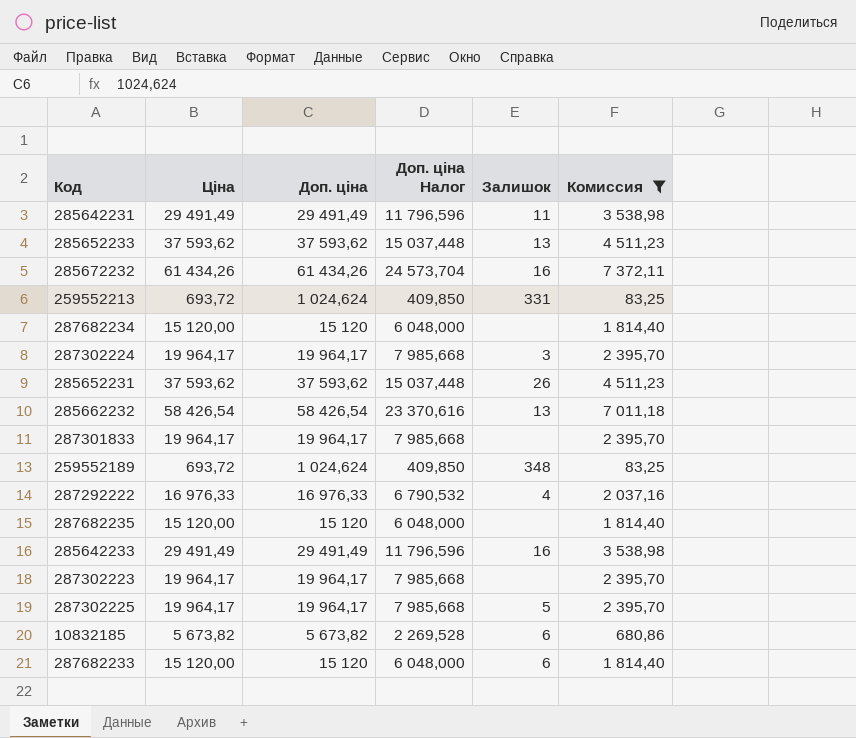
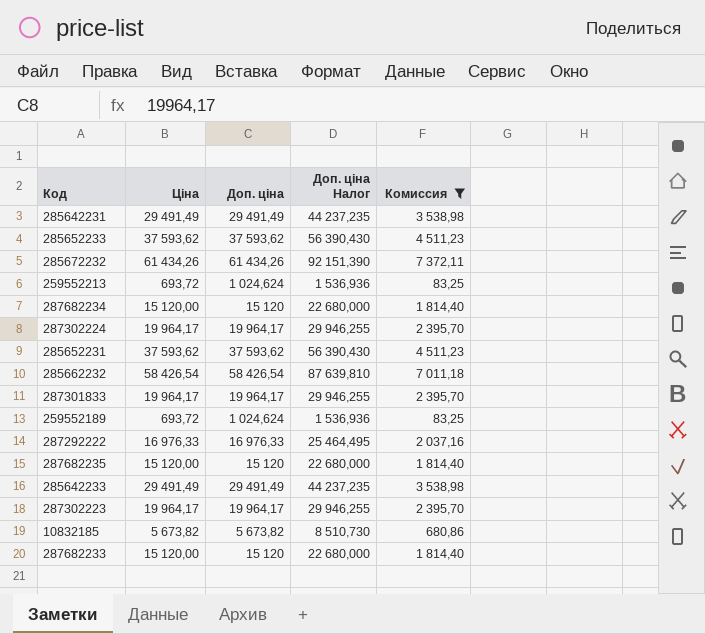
column Залишок | position: 5 -> none
column Доп. ціна Налог | formula: [Доп. ціна] * 0,4 -> [Доп. ціна] * 1,5
row 287302225: 19 964,17 | 19 964,17 | 7 985,668 | 5 | 2 395,70 -> none

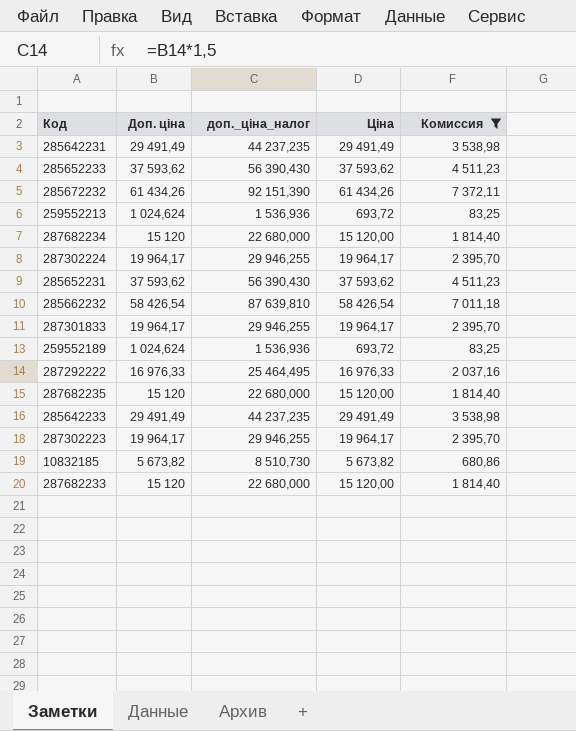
column name: Доп. ціна Налог -> доп._ціна_налог
column Ціна | position: 2 -> 4

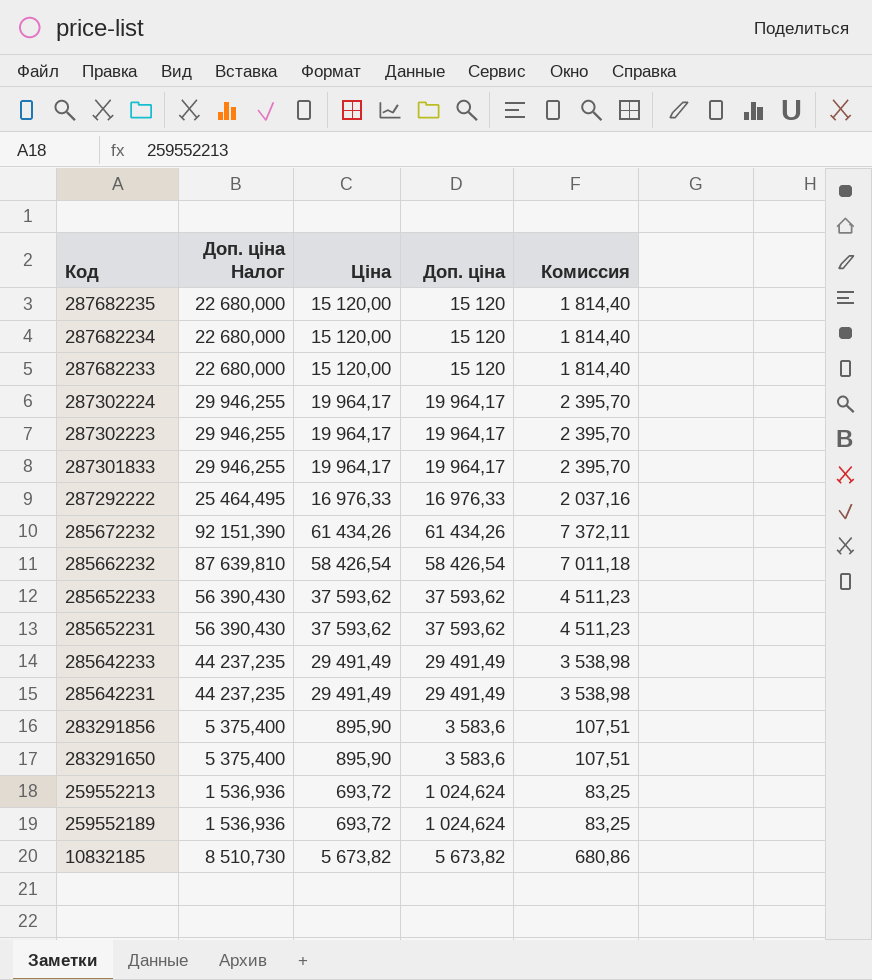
filter: Комиссия != 107,51 -> none
row order: none -> Код descending
column name: доп._ціна_налог -> Доп. ціна Налог
column Доп. ціна | position: 2 -> 4

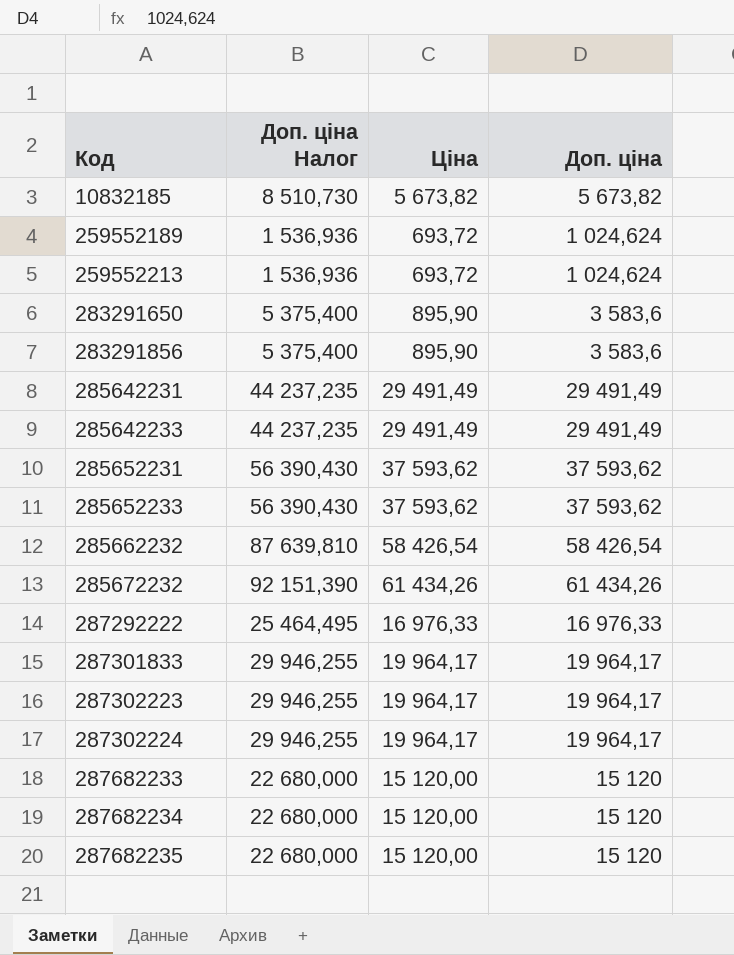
row order: Код descending -> Код ascending
column Комиссия | formula: [Ціна] * 0,12 -> none

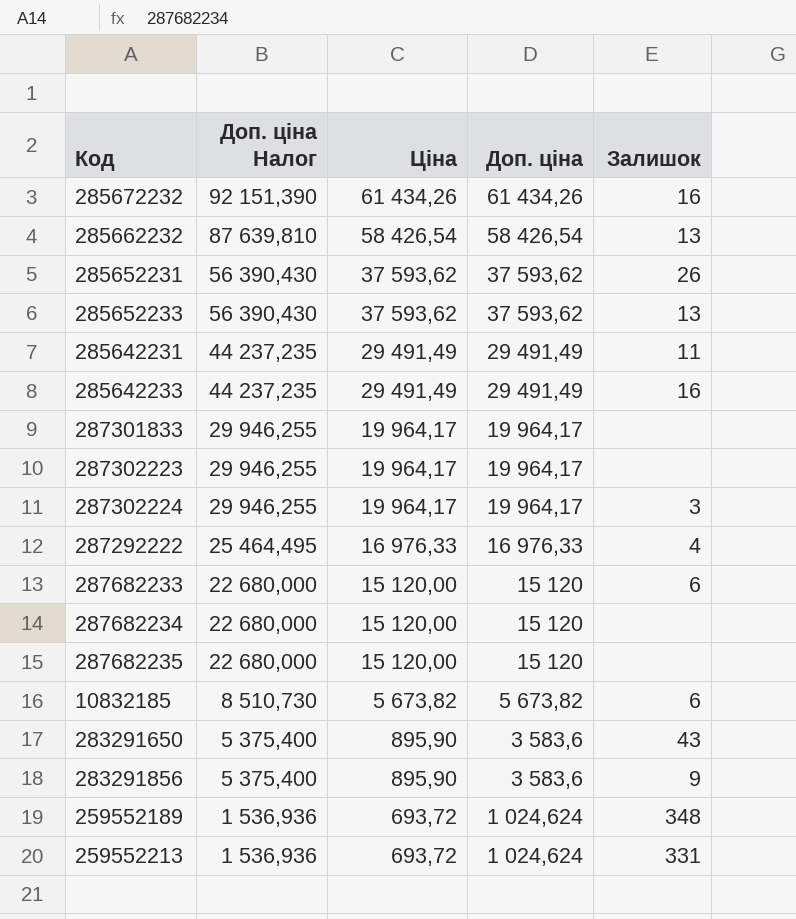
row order: Код ascending -> Доп. ціна Налог descending
column Залишок | position: none -> 5

